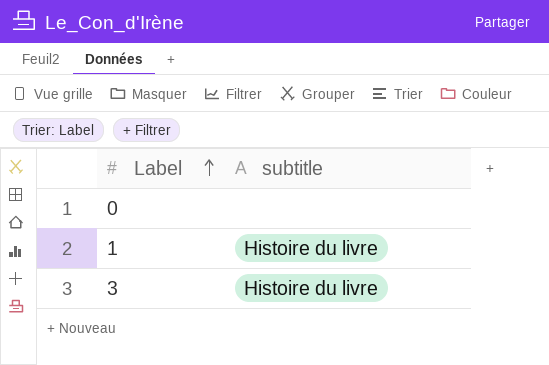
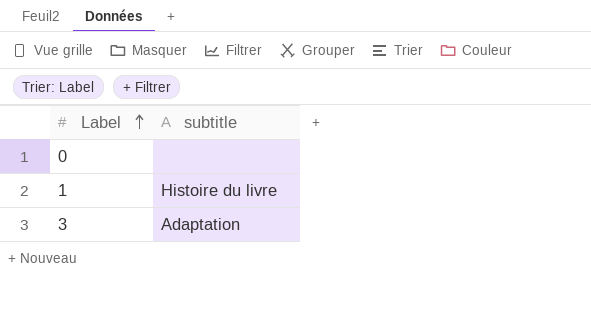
3 | subtitle: Histoire du livre -> Adaptation

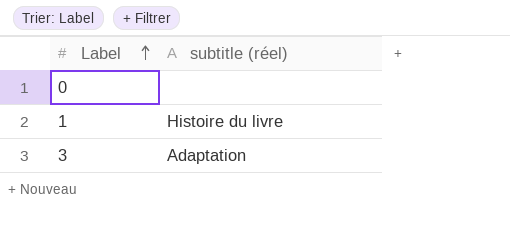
column name: subtitle -> subtitle (réel)

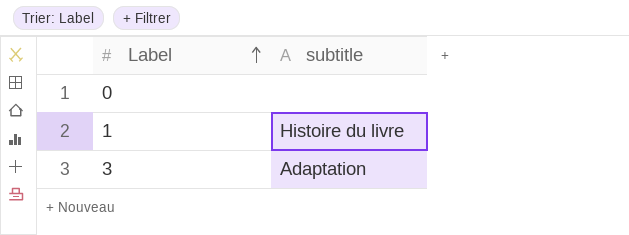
column name: subtitle (réel) -> subtitle

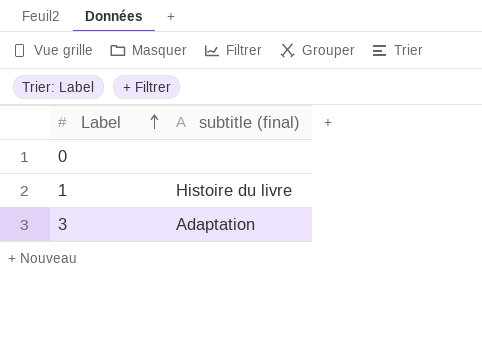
column name: subtitle -> subtitle (final)

